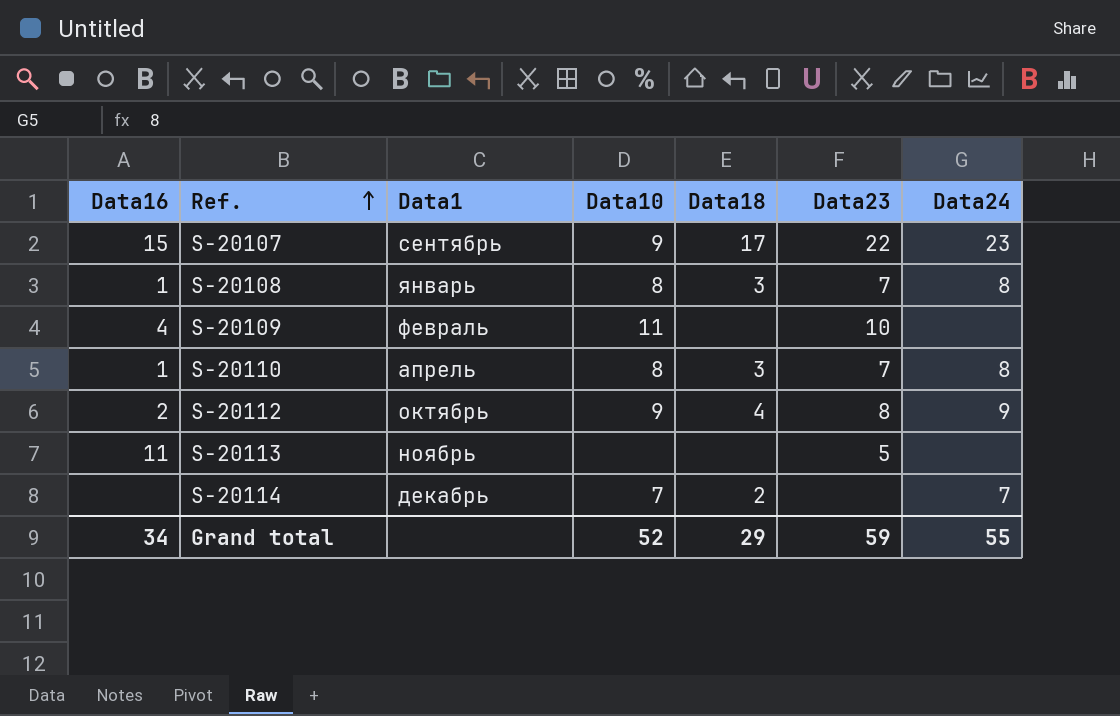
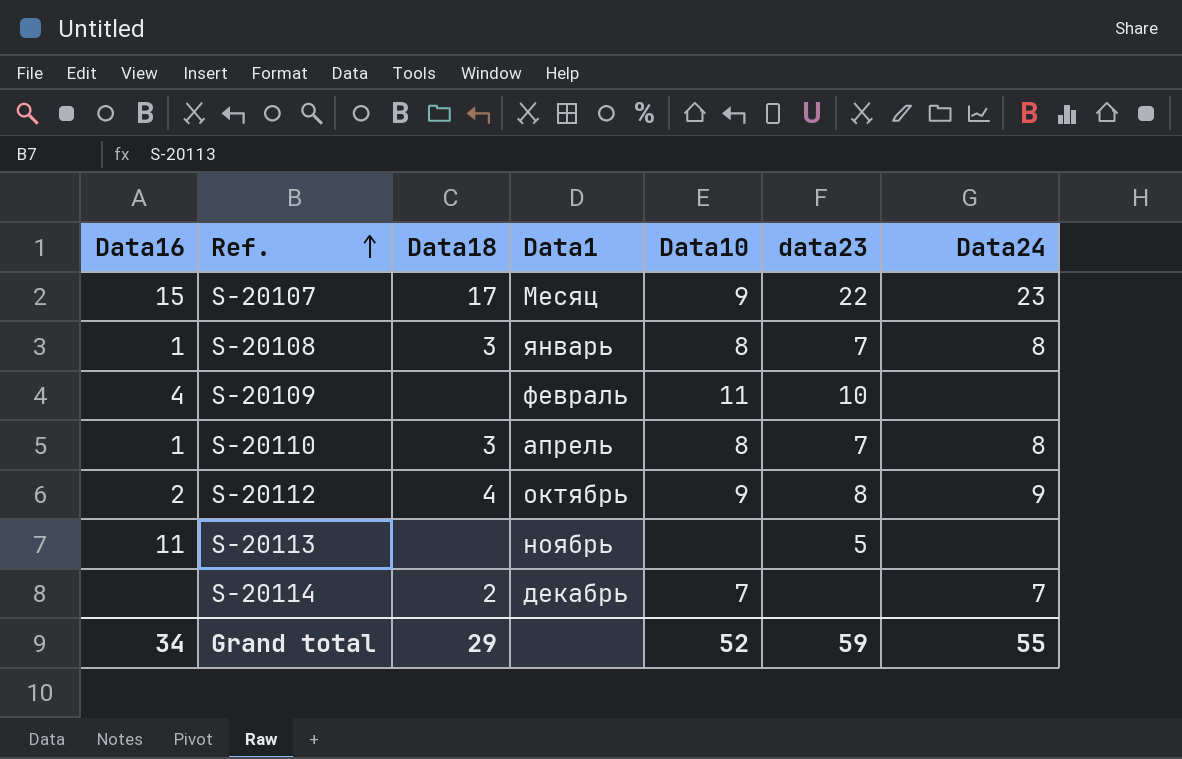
column Data18 | position: 5 -> 3
column name: Data23 -> data23
S-20107 | Data1: сентябрь -> Месяц

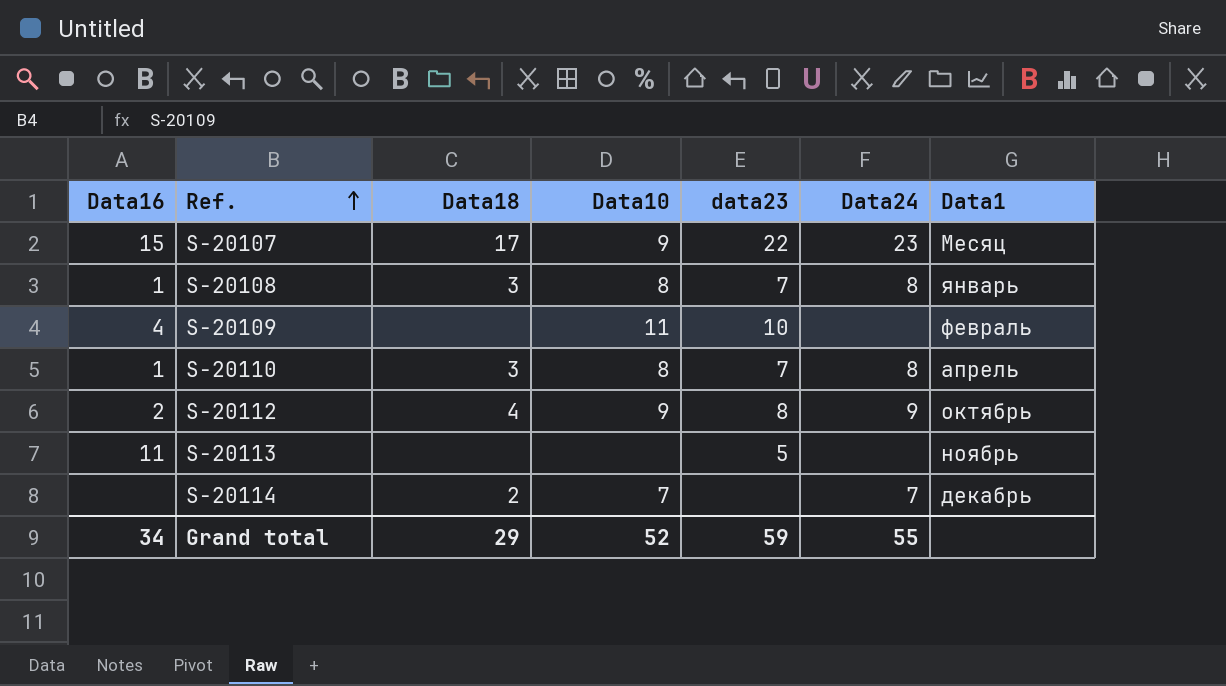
column Data1 | position: 4 -> 7

